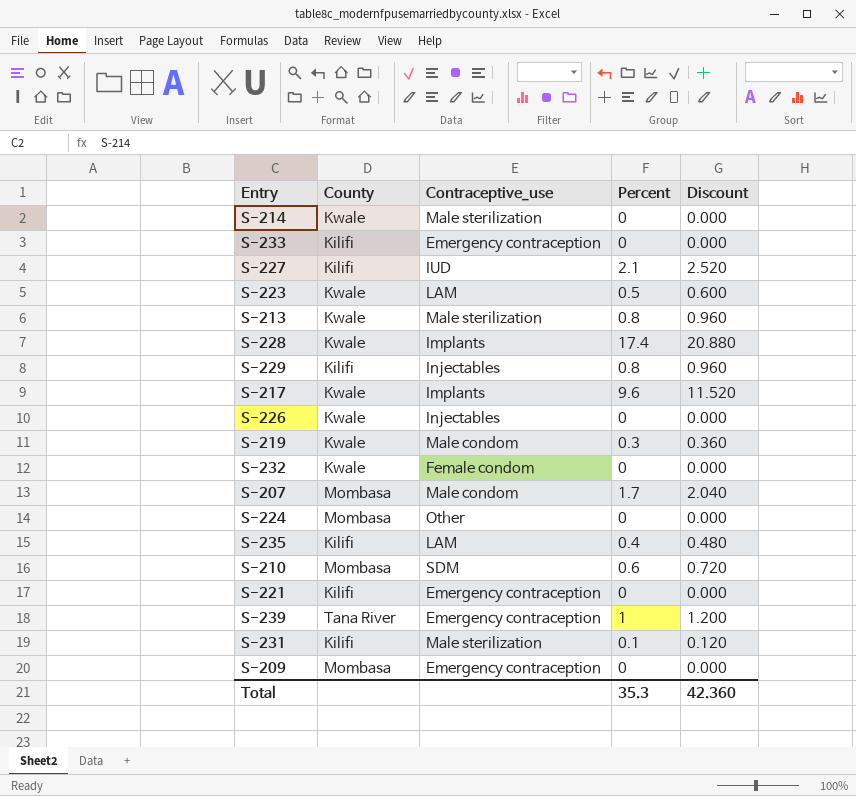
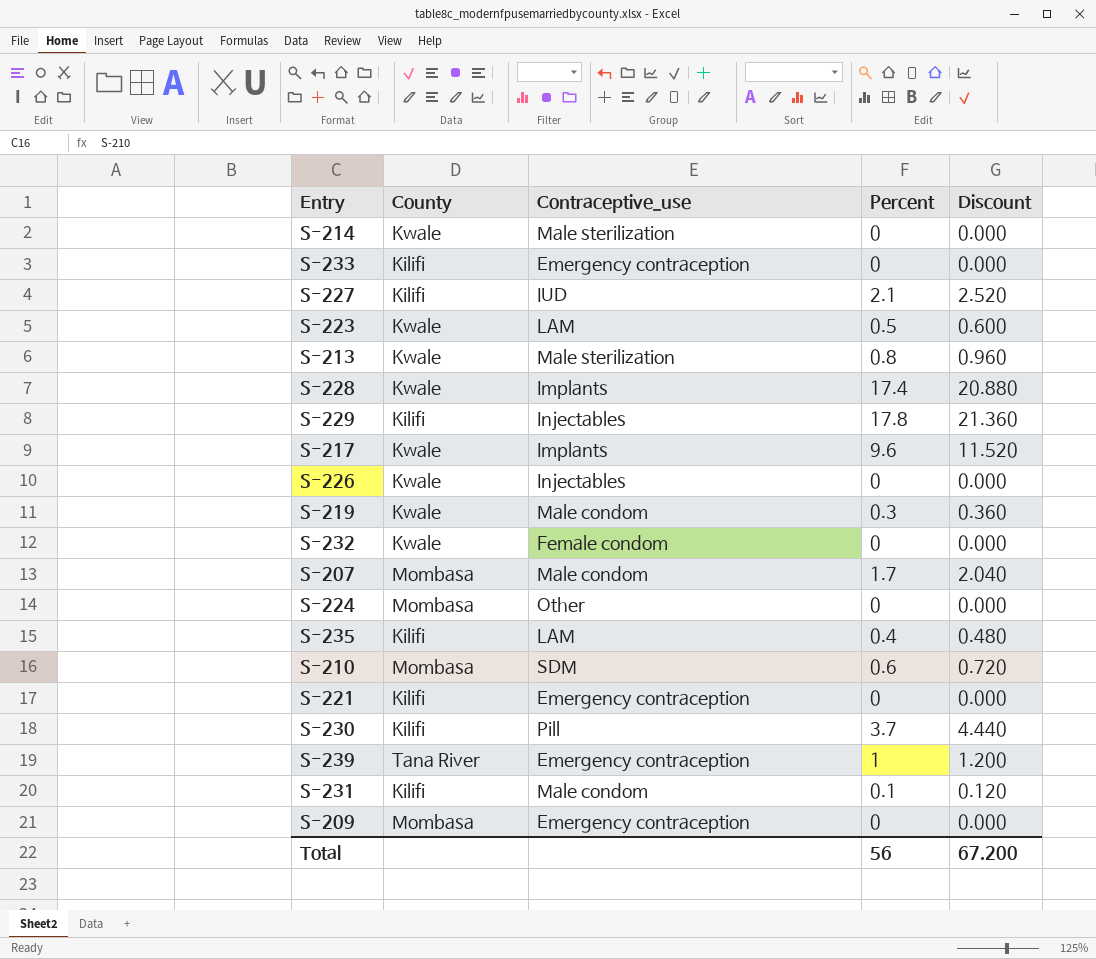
S-229 | Percent: 0.8 -> 17.8
S-229 | Discount: 0.960 -> 21.360
row S-230: none -> Kilifi | Pill | 3.7 | 4.440
S-231 | Contraceptive_use: Male sterilization -> Male condom
Total | Percent: 35.3 -> 56
Total | Discount: 42.360 -> 67.200

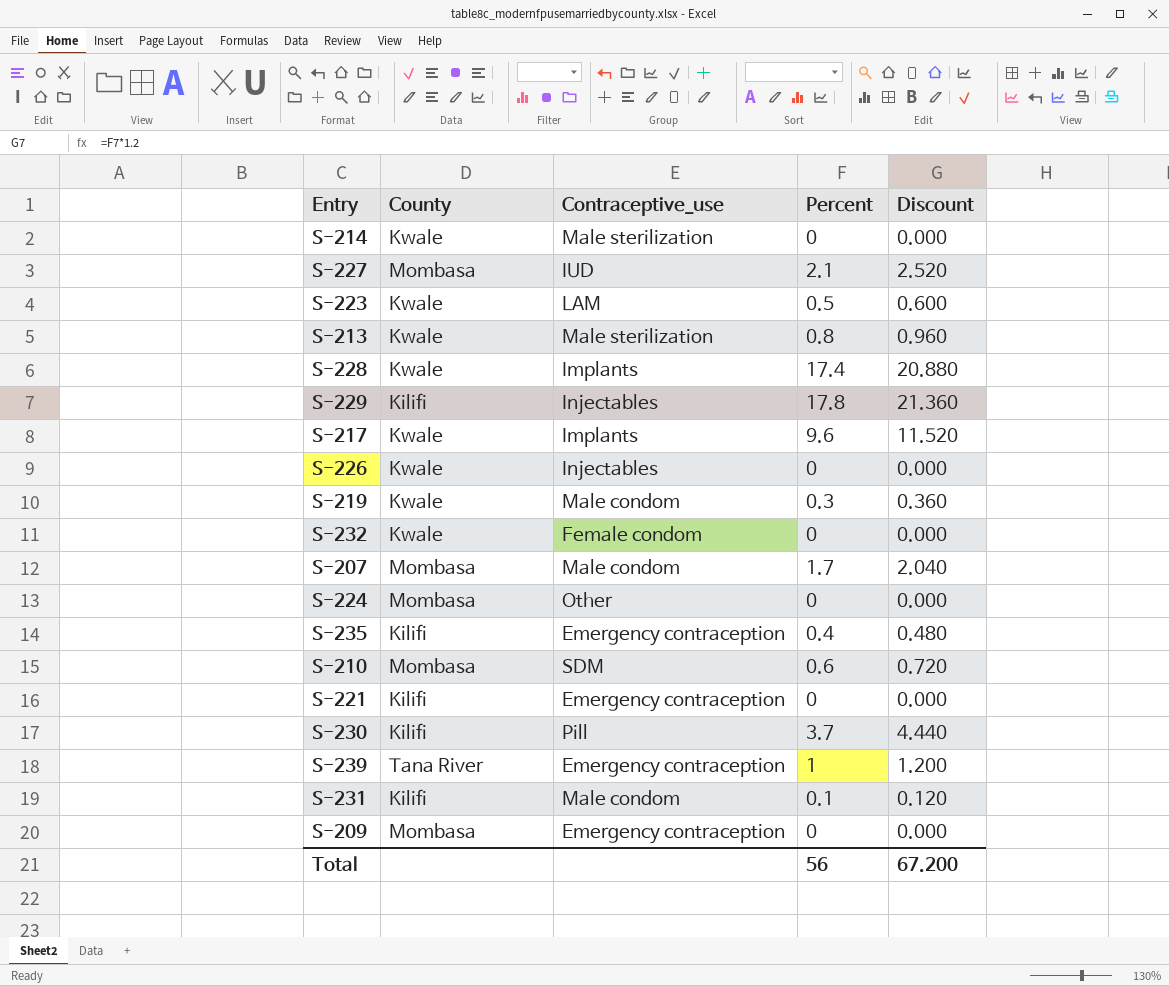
row S-233: Kilifi | Emergency contraception | 0 | 0.000 -> none
S-227 | County: Kilifi -> Mombasa
S-235 | Contraceptive_use: LAM -> Emergency contraception

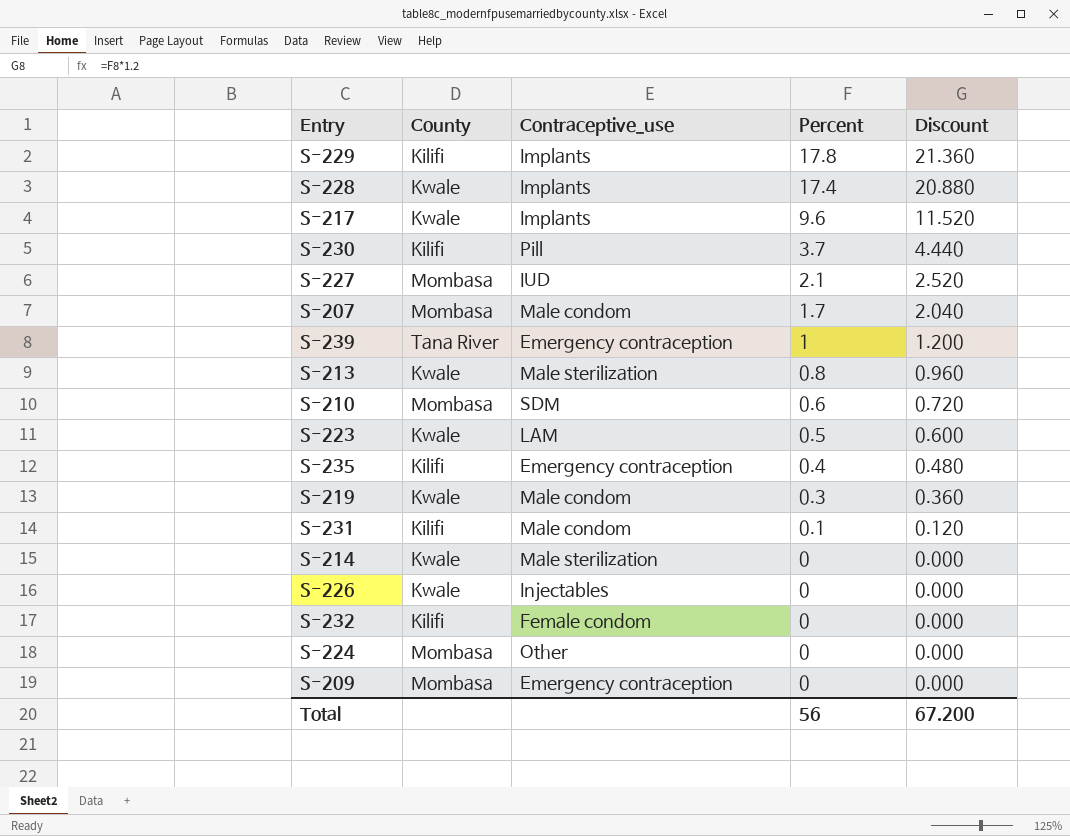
row order: none -> Percent descending
row S-221: Kilifi | Emergency contraception | 0 | 0.000 -> none
S-229 | Contraceptive_use: Injectables -> Implants
S-232 | County: Kwale -> Kilifi

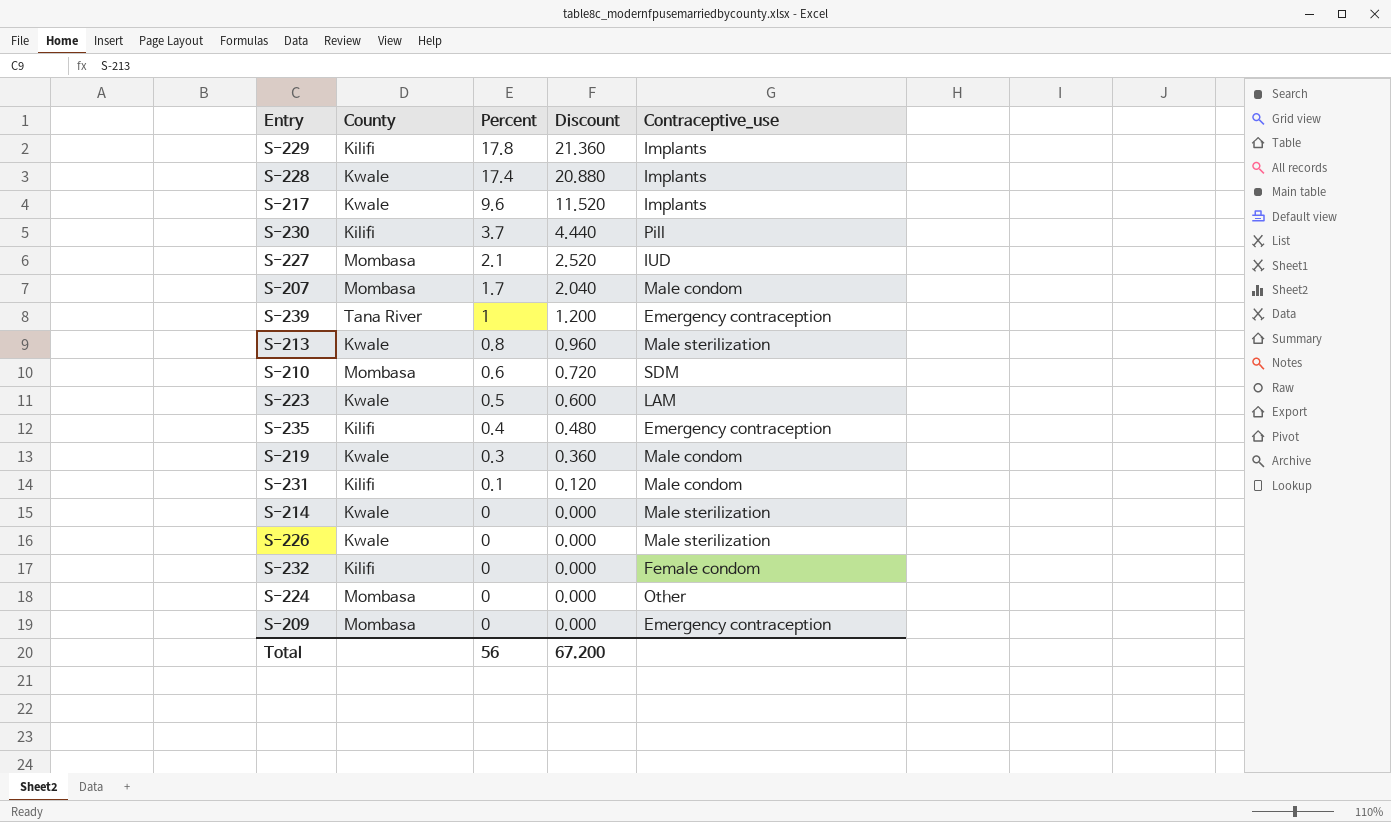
column Contraceptive_use | position: 3 -> 5
S-226 | Contraceptive_use: Injectables -> Male sterilization

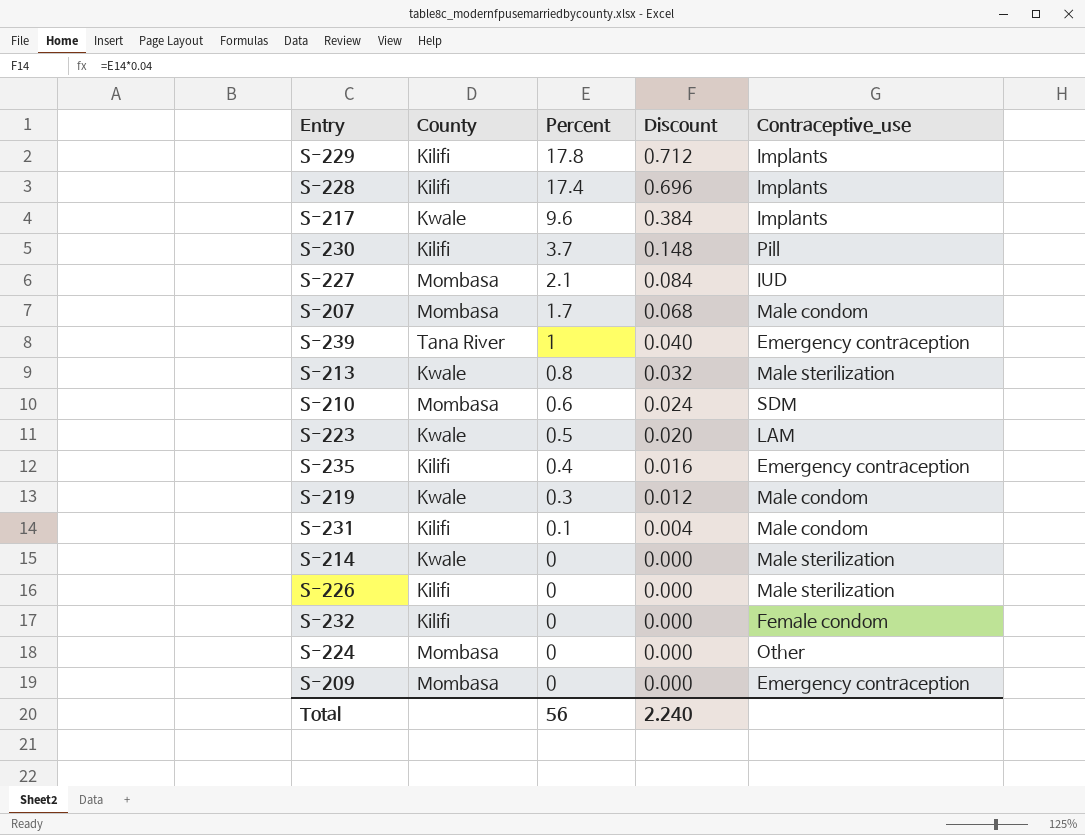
column Discount | formula: [Percent] * 1.2 -> [Percent] * 0.04
S-228 | County: Kwale -> Kilifi
S-226 | County: Kwale -> Kilifi
Total | Discount: 67.200 -> 2.240

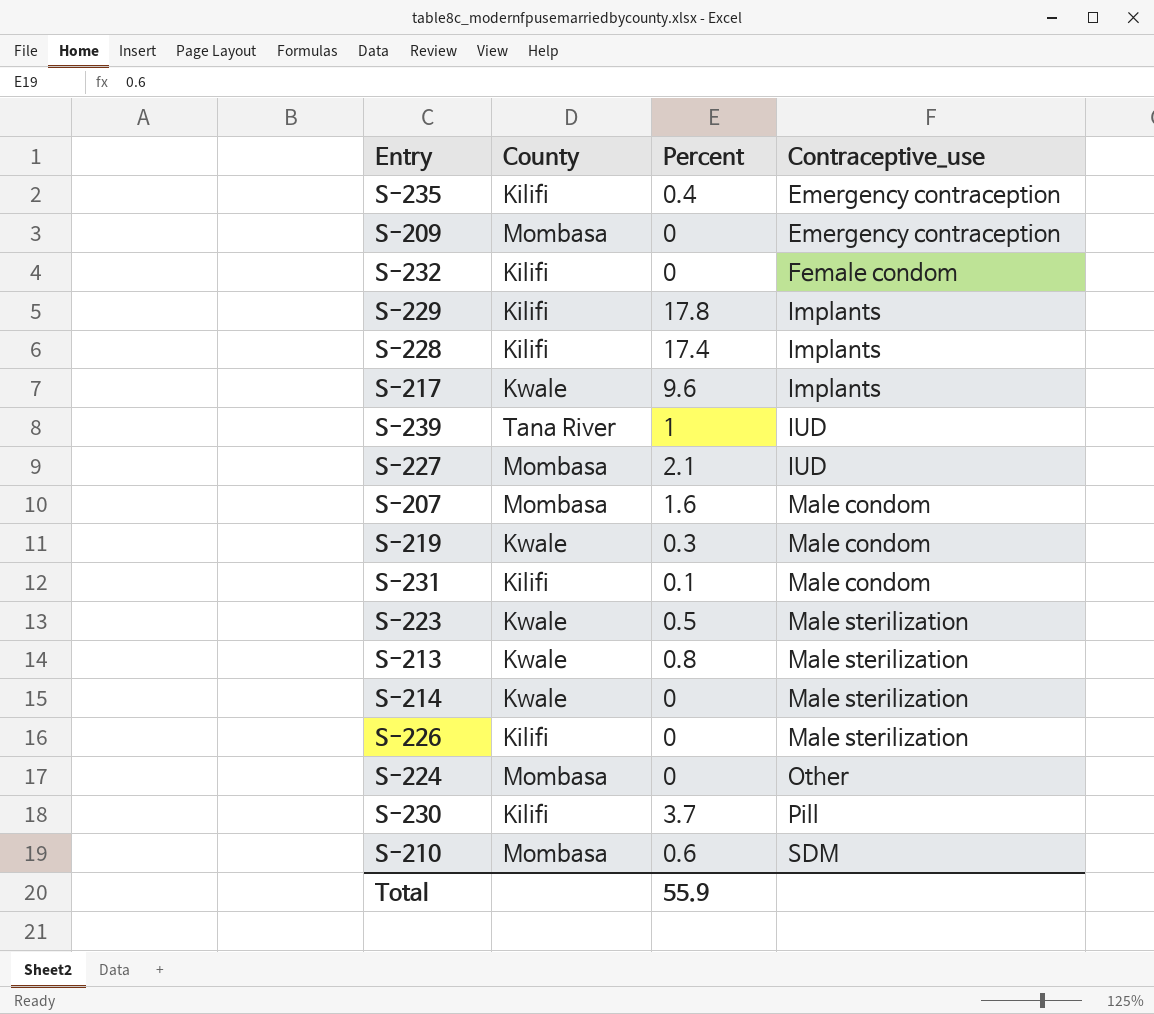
row order: Percent descending -> Contraceptive_use ascending
column Discount | formula: [Percent] * 0.04 -> none
S-239 | Contraceptive_use: Emergency contraception -> IUD
S-207 | Percent: 1.7 -> 1.6
S-223 | Contraceptive_use: LAM -> Male sterilization
Total | Percent: 56 -> 55.9

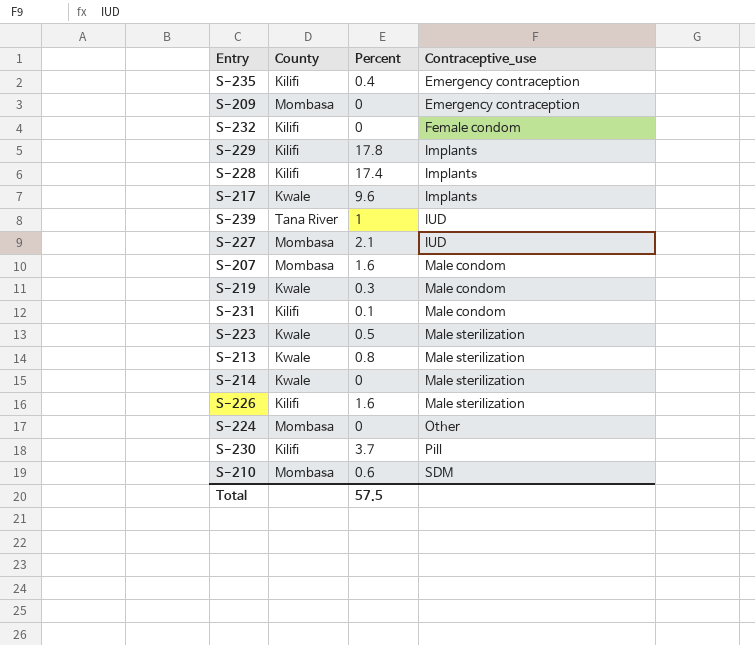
S-226 | Percent: 0 -> 1.6
Total | Percent: 55.9 -> 57.5

